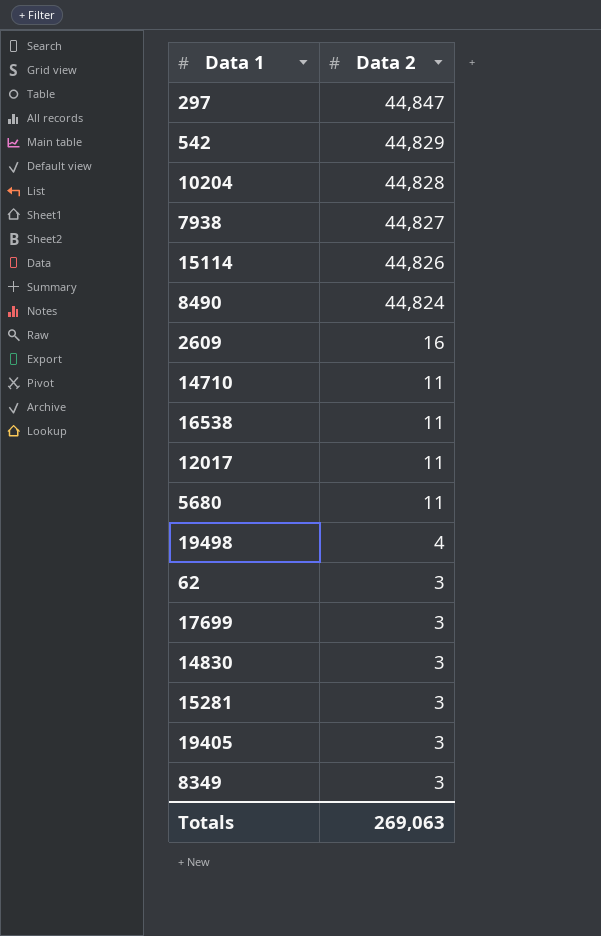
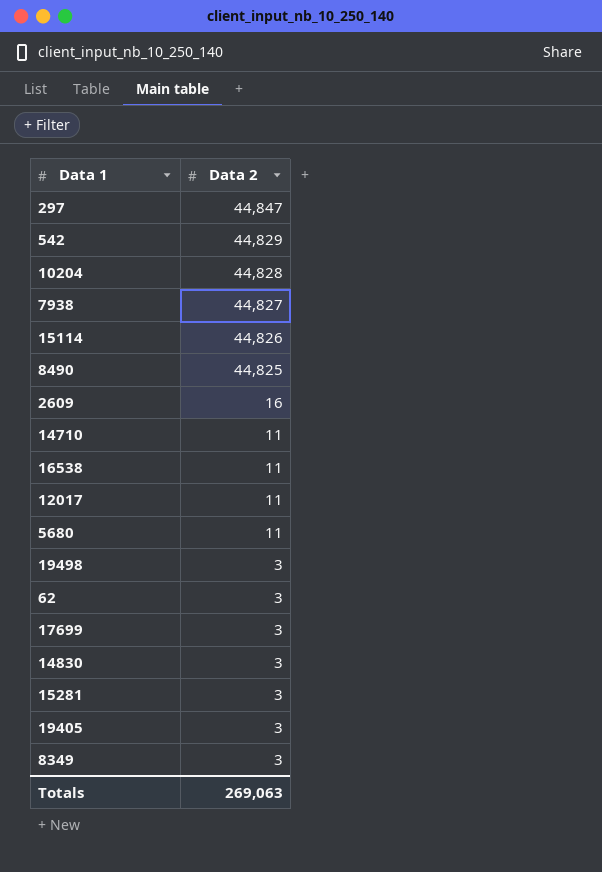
8490 | Data 2: 44,824 -> 44,825
19498 | Data 2: 4 -> 3

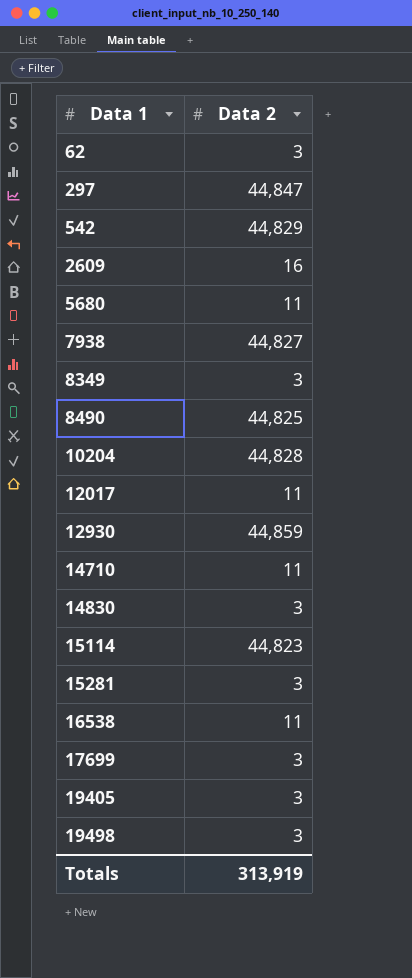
row order: Data 2 descending -> Data 1 ascending
row 12930: none -> 44,859
15114 | Data 2: 44,826 -> 44,823
Totals | Data 2: 269,063 -> 313,919

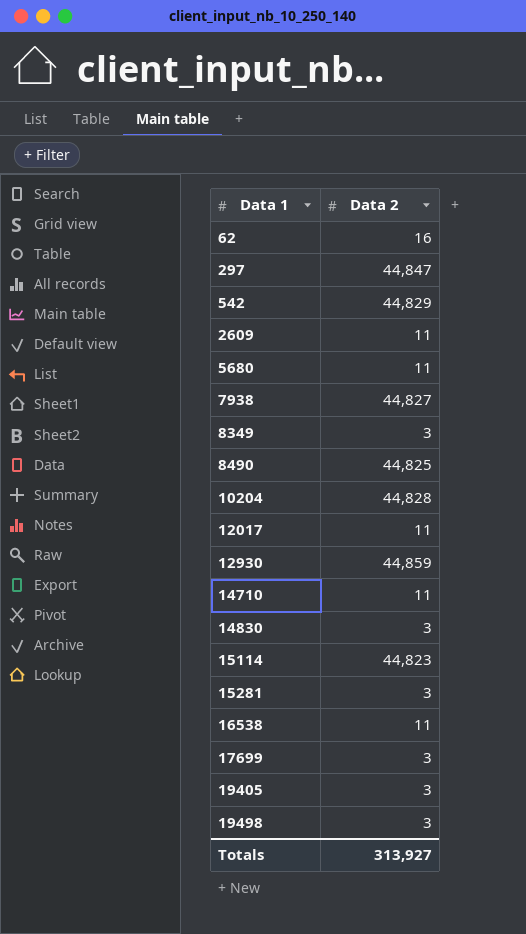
62 | Data 2: 3 -> 16
2609 | Data 2: 16 -> 11
Totals | Data 2: 313,919 -> 313,927

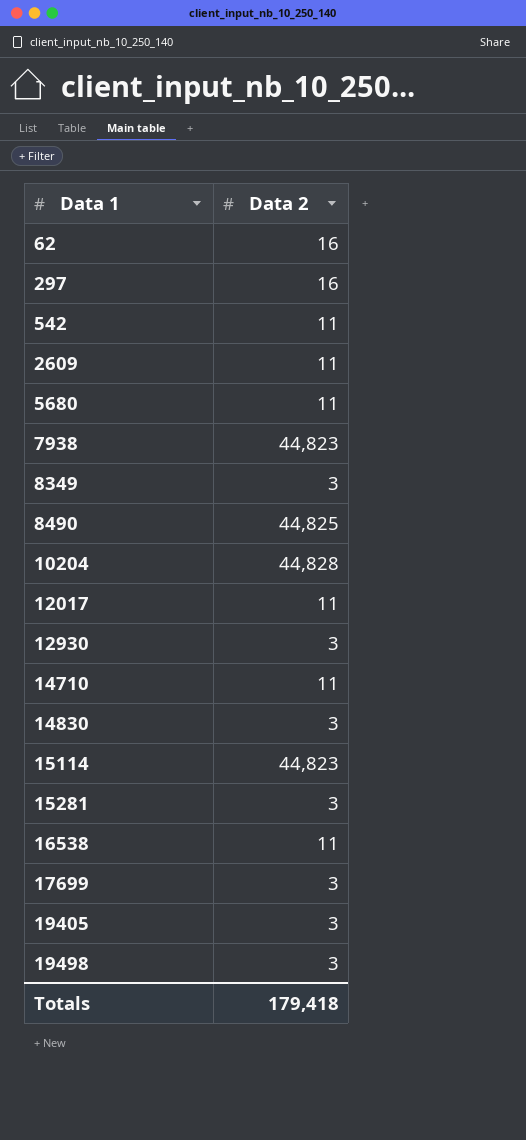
297 | Data 2: 44,847 -> 16
542 | Data 2: 44,829 -> 11
7938 | Data 2: 44,827 -> 44,823
12930 | Data 2: 44,859 -> 3
Totals | Data 2: 313,927 -> 179,418

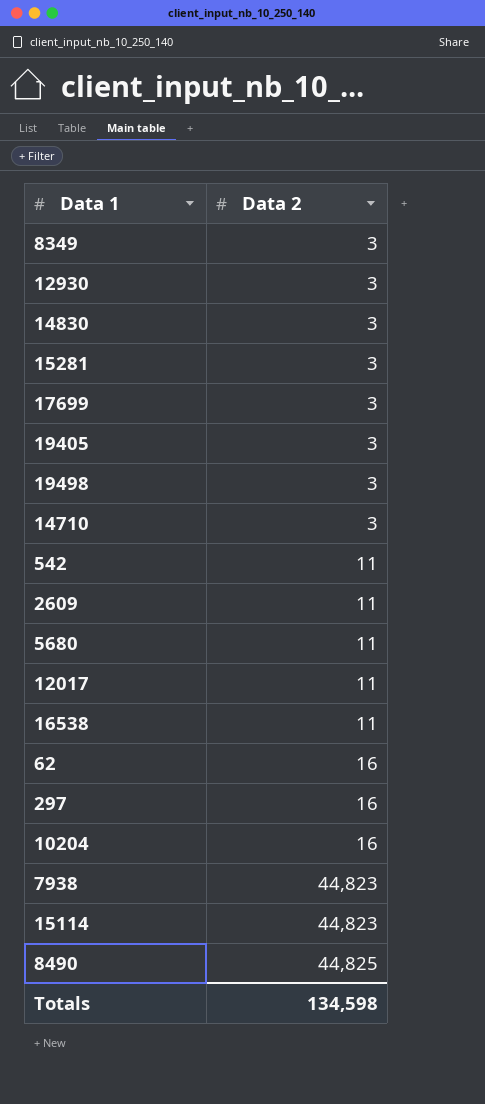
row order: Data 1 ascending -> Data 2 ascending
14710 | Data 2: 11 -> 3
10204 | Data 2: 44,828 -> 16
Totals | Data 2: 179,418 -> 134,598

